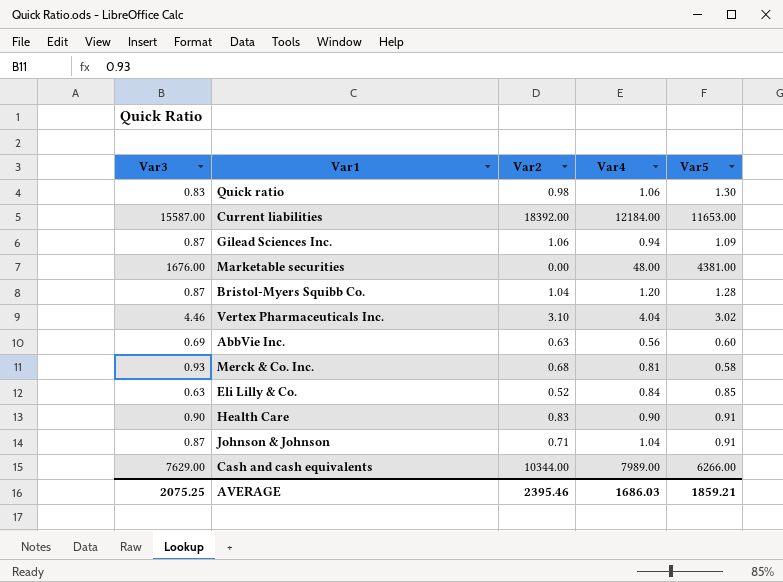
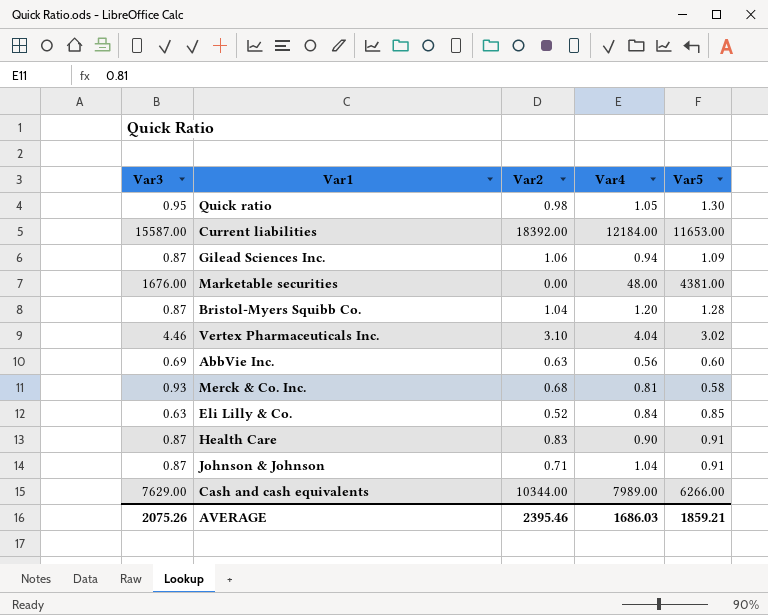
Quick ratio | Var3: 0.83 -> 0.95
Quick ratio | Var4: 1.06 -> 1.05
Health Care | Var3: 0.90 -> 0.87
AVERAGE | Var3: 2075.25 -> 2075.26

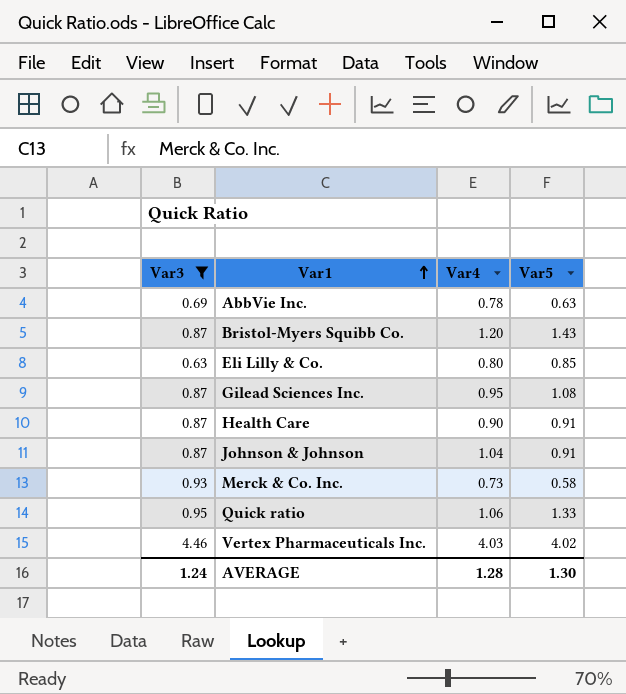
filter: none -> Var3 <= 4.46
row order: none -> Var1 ascending
column Var2 | position: 3 -> none
AbbVie Inc. | Var4: 0.56 -> 0.78
AbbVie Inc. | Var5: 0.60 -> 0.63
Bristol-Myers Squibb Co. | Var5: 1.28 -> 1.43
Eli Lilly & Co. | Var4: 0.84 -> 0.80
Gilead Sciences Inc. | Var4: 0.94 -> 0.95
Gilead Sciences Inc. | Var5: 1.09 -> 1.08
Merck & Co. Inc. | Var4: 0.81 -> 0.73
Quick ratio | Var4: 1.05 -> 1.06
Quick ratio | Var5: 1.30 -> 1.33
Vertex Pharmaceuticals Inc. | Var4: 4.04 -> 4.03
Vertex Pharmaceuticals Inc. | Var5: 3.02 -> 4.02
AVERAGE | Var3: 2075.26 -> 1.24
AVERAGE | Var4: 1686.03 -> 1.28
AVERAGE | Var5: 1859.21 -> 1.30

